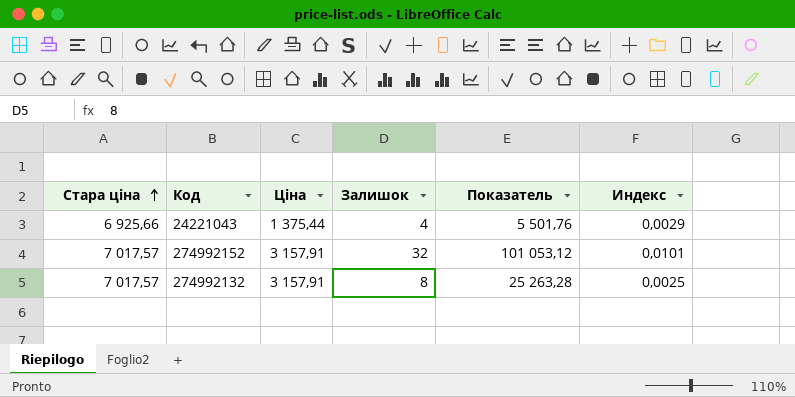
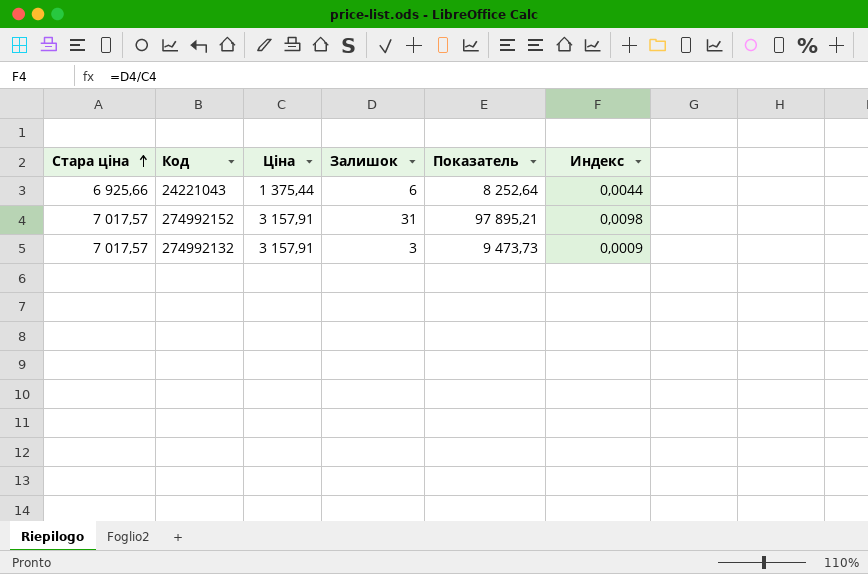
24221043 | Залишок: 4 -> 6
24221043 | Показатель: 5 501,76 -> 8 252,64
24221043 | Индекс: 0,0029 -> 0,0044
274992152 | Залишок: 32 -> 31
274992152 | Показатель: 101 053,12 -> 97 895,21
274992152 | Индекс: 0,0101 -> 0,0098
274992132 | Залишок: 8 -> 3
274992132 | Показатель: 25 263,28 -> 9 473,73
274992132 | Индекс: 0,0025 -> 0,0009

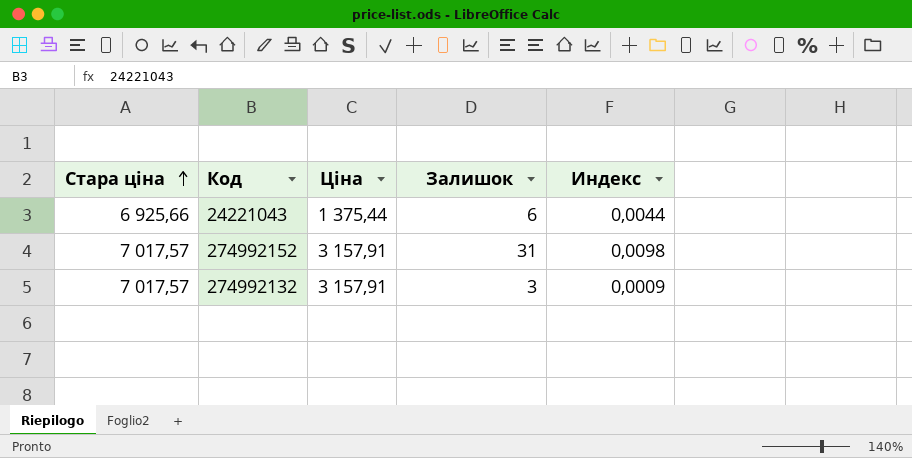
column Показатель | formula: [Ціна] * [Залишок] -> none

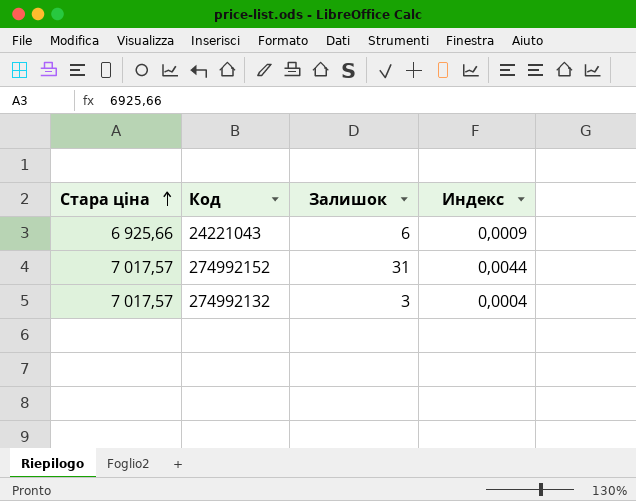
column Ціна | position: 3 -> none
column Индекс | formula: [Залишок] / [Ціна] -> [Залишок] / [Стара ціна]

